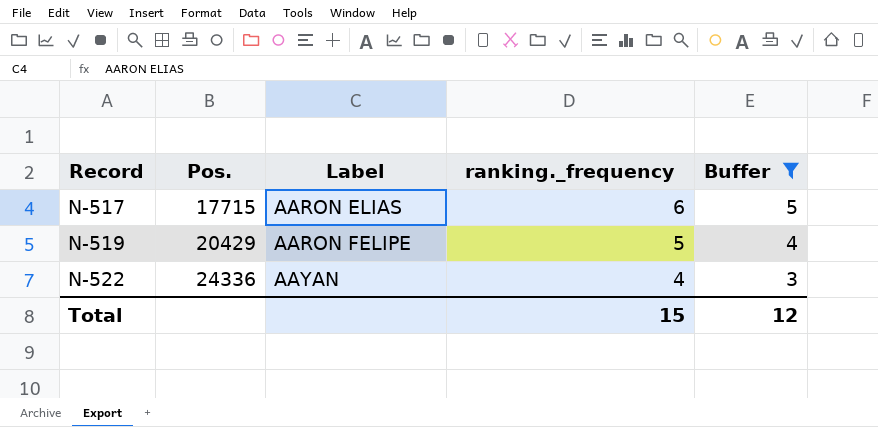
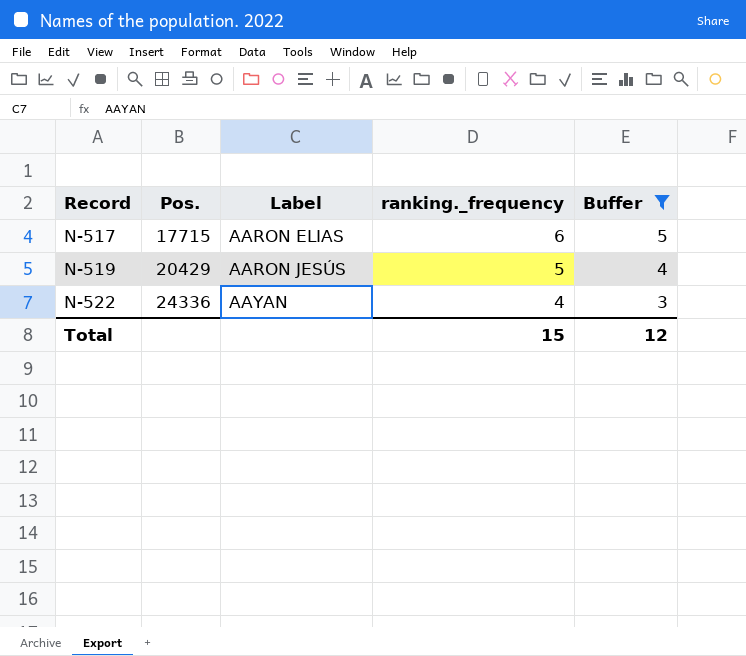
N-519 | Label: AARON FELIPE -> AARON JESÚS

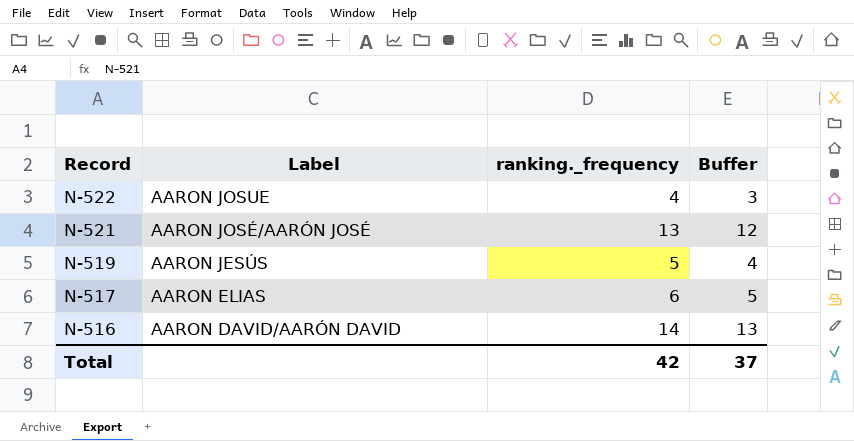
filter: Buffer <= 5 -> none
row order: Record ascending -> Record descending
column Pos. | position: 2 -> none
N-522 | Label: AAYAN -> AARON JOSUE
Total | ranking._frequency: 15 -> 42
Total | Buffer: 12 -> 37

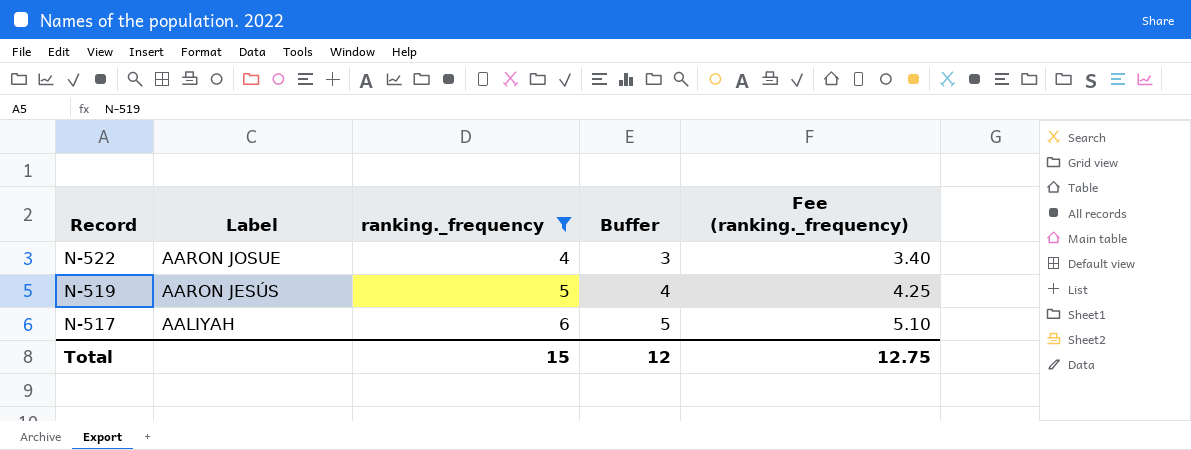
filter: none -> ranking._frequency <= 6
column Fee (ranking._frequency) | formula: none -> [ranking._frequency] * 0.85
N-517 | Label: AARON ELIAS -> AALIYAH
Total | ranking._frequency: 42 -> 15
Total | Buffer: 37 -> 12

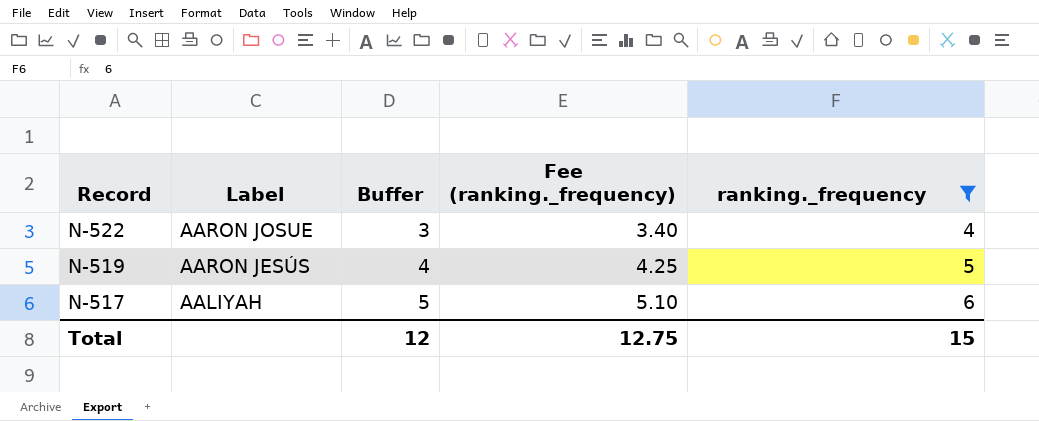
column ranking._frequency | position: 3 -> 5

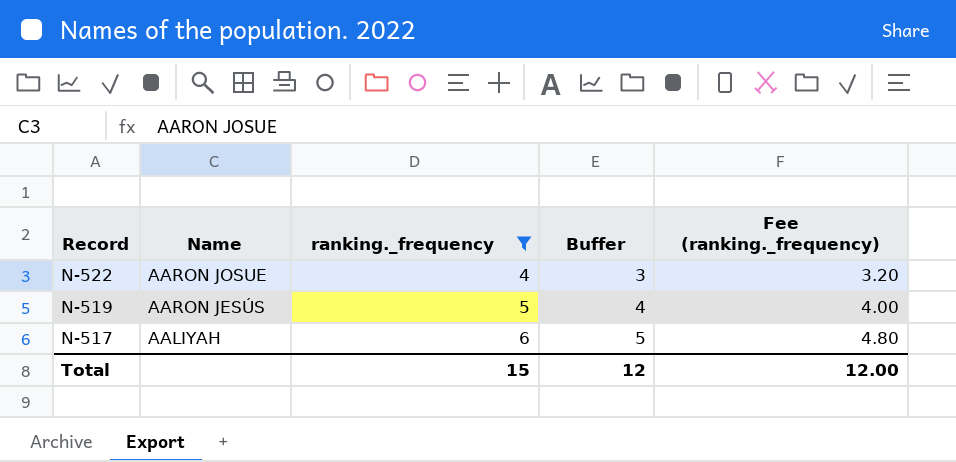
column name: Label -> Name
column ranking._frequency | position: 5 -> 3
column Fee (ranking._frequency) | formula: [ranking._frequency] * 0.85 -> [ranking._frequency] * 0.8
Total | Fee (ranking._frequency): 12.75 -> 12.00

